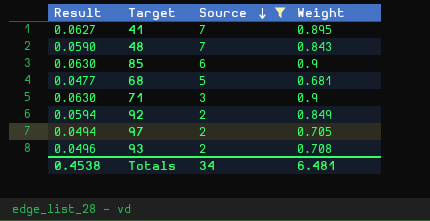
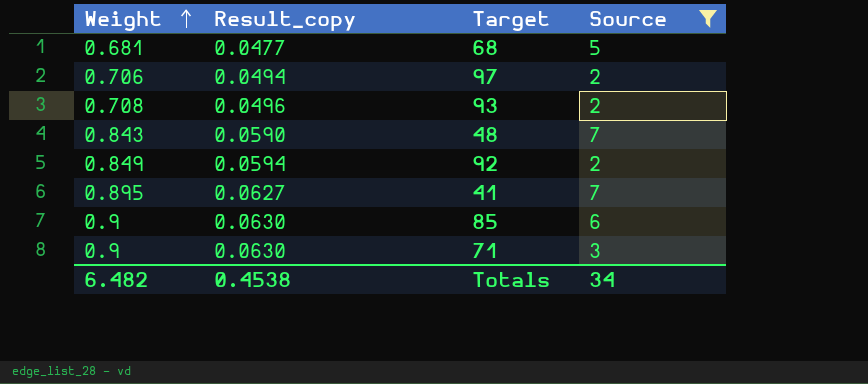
row order: Source descending -> Weight ascending
column Weight | position: 4 -> 1
column name: Result -> Result_copy
97 | Weight: 0.705 -> 0.706
Totals | Weight: 6.481 -> 6.482

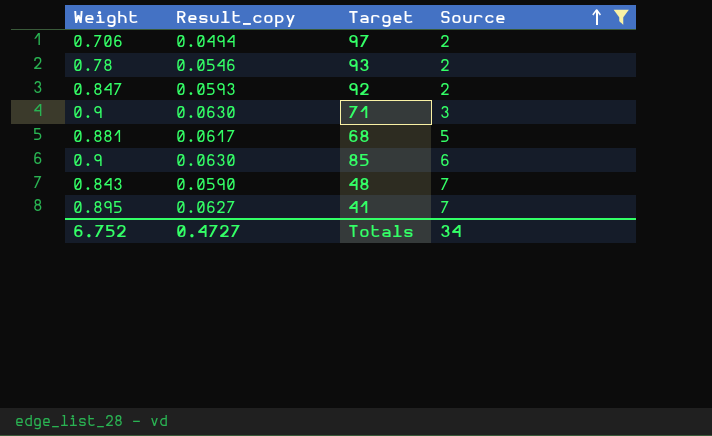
row order: Weight ascending -> Source ascending
93 | Weight: 0.708 -> 0.78
93 | Result_copy: 0.0496 -> 0.0546
92 | Weight: 0.849 -> 0.847
92 | Result_copy: 0.0594 -> 0.0593
68 | Weight: 0.681 -> 0.881
68 | Result_copy: 0.0477 -> 0.0617
Totals | Weight: 6.482 -> 6.752
Totals | Result_copy: 0.4538 -> 0.4727

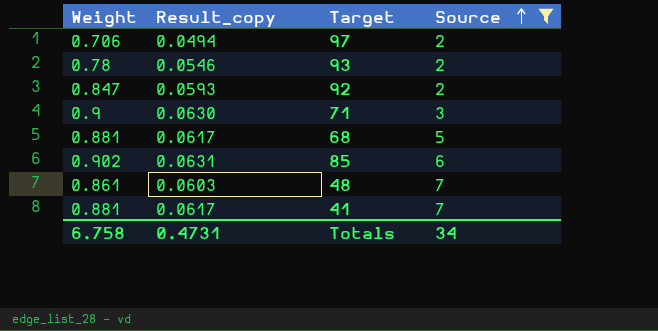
85 | Weight: 0.9 -> 0.902
85 | Result_copy: 0.0630 -> 0.0631
48 | Weight: 0.843 -> 0.861
48 | Result_copy: 0.0590 -> 0.0603
41 | Weight: 0.895 -> 0.881
41 | Result_copy: 0.0627 -> 0.0617
Totals | Weight: 6.752 -> 6.758
Totals | Result_copy: 0.4727 -> 0.4731

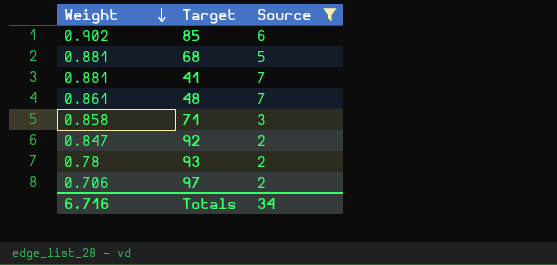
row order: Source ascending -> Weight descending
column Result_copy | formula: [Weight] * 0.07 -> none
71 | Weight: 0.9 -> 0.858
Totals | Weight: 6.758 -> 6.716

